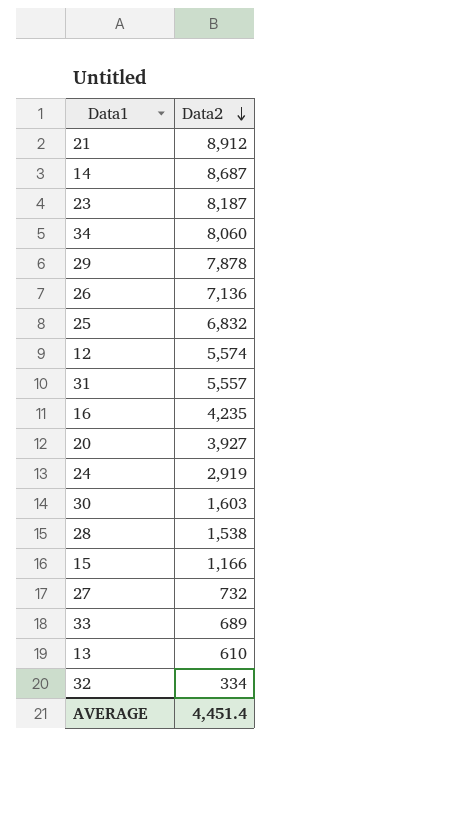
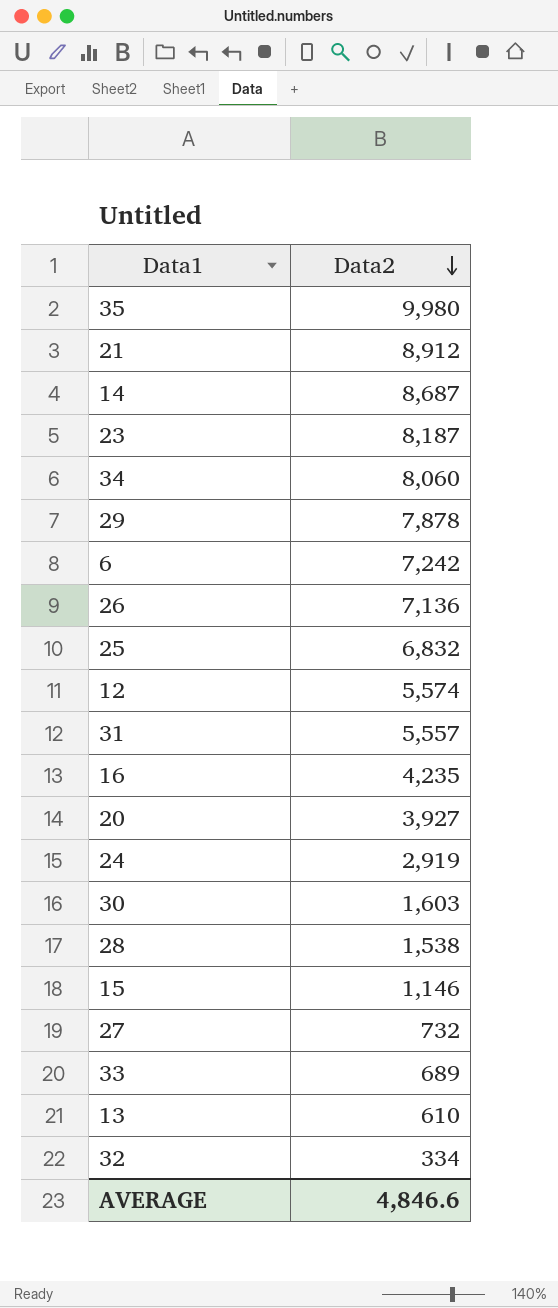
row 35: none -> 9,980
row 6: none -> 7,242
15 | Data2: 1,166 -> 1,146
AVERAGE | Data2: 4,451.4 -> 4,846.6

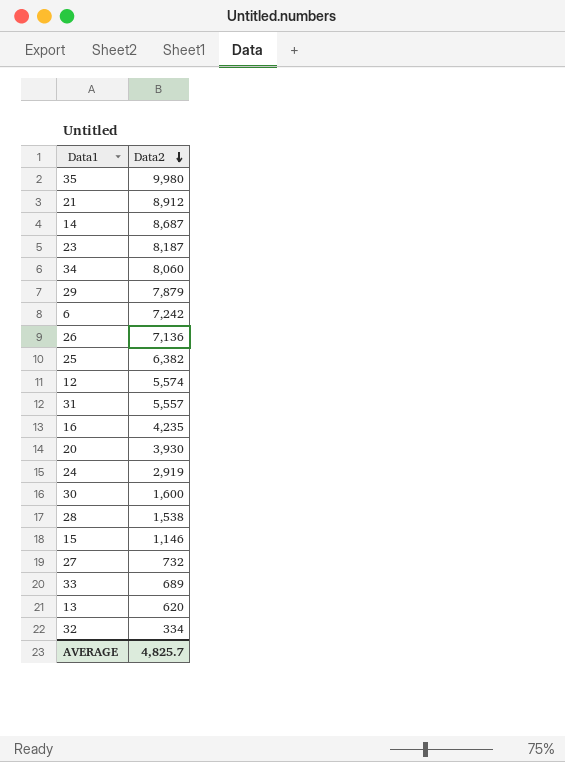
29 | Data2: 7,878 -> 7,879
25 | Data2: 6,832 -> 6,382
20 | Data2: 3,927 -> 3,930
30 | Data2: 1,603 -> 1,600
13 | Data2: 610 -> 620
AVERAGE | Data2: 4,846.6 -> 4,825.7

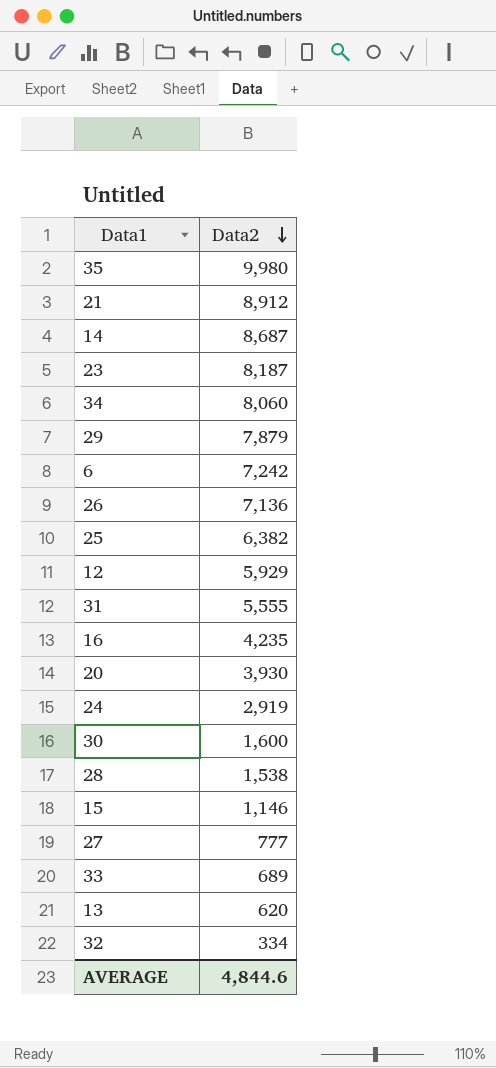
12 | Data2: 5,574 -> 5,929
31 | Data2: 5,557 -> 5,555
27 | Data2: 732 -> 777
AVERAGE | Data2: 4,825.7 -> 4,844.6

